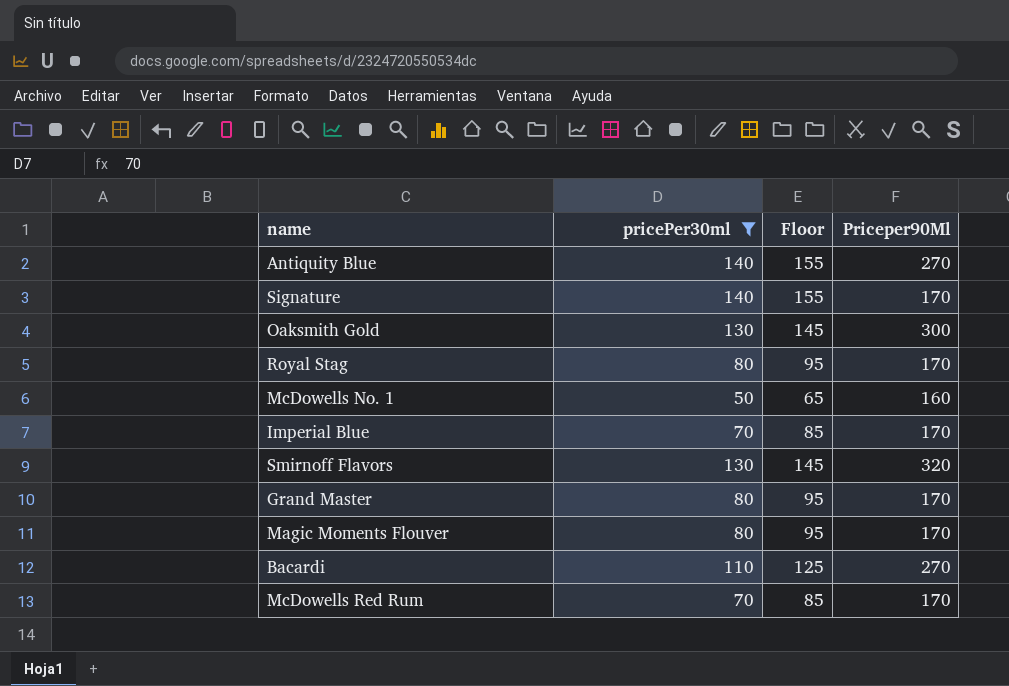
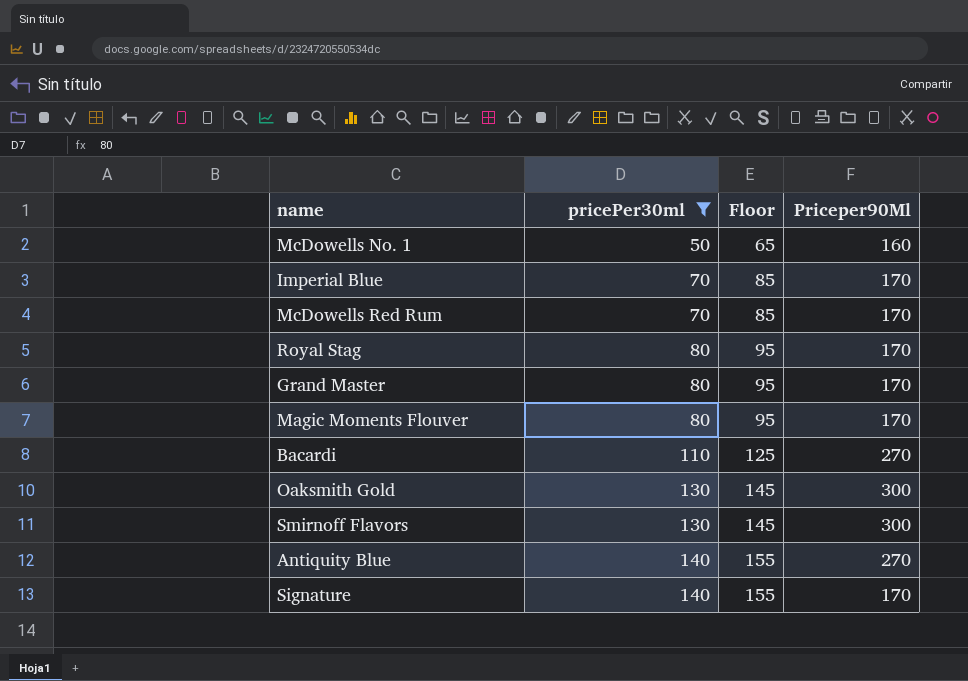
row order: none -> pricePer30ml ascending
Smirnoff Flavors | Priceper90Ml: 320 -> 300

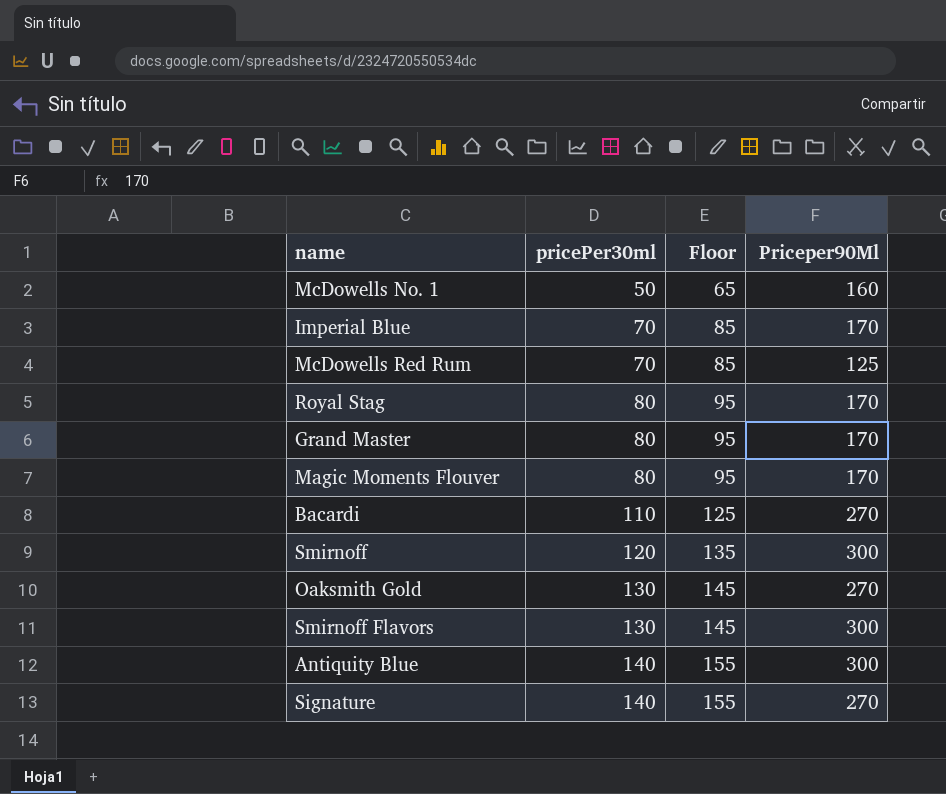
filter: pricePer30ml != 120 -> none
McDowells Red Rum | Priceper90Ml: 170 -> 125
Oaksmith Gold | Priceper90Ml: 300 -> 270
Antiquity Blue | Priceper90Ml: 270 -> 300
Signature | Priceper90Ml: 170 -> 270

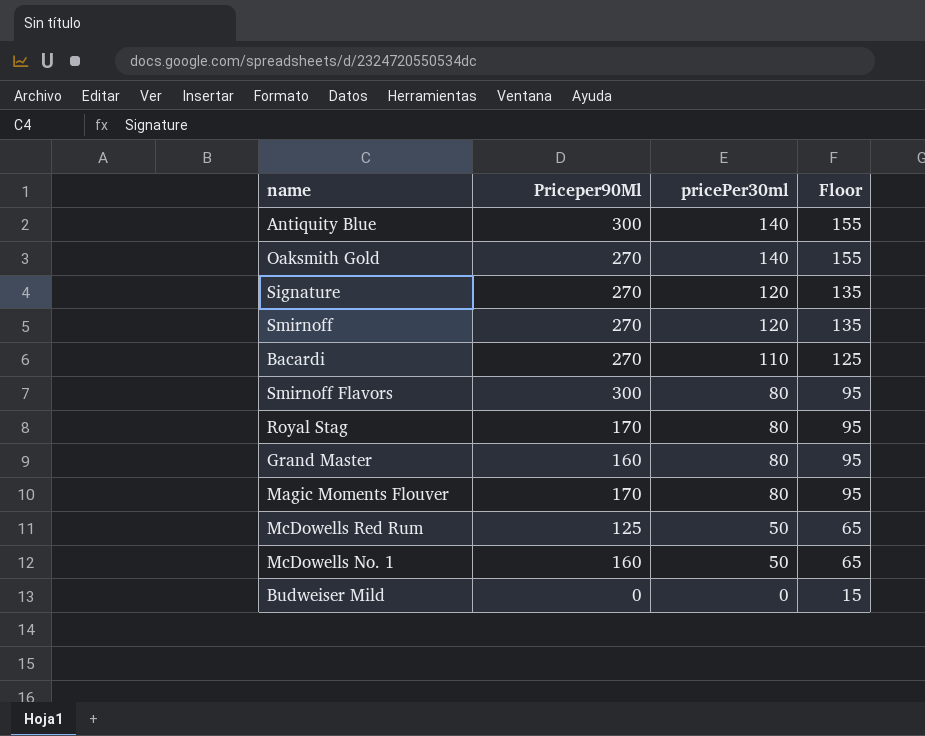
row order: pricePer30ml ascending -> pricePer30ml descending
column Priceper90Ml | position: 4 -> 2
row Imperial Blue: 70 | 85 | 170 -> none
Oaksmith Gold | pricePer30ml: 130 -> 140
Oaksmith Gold | Floor: 145 -> 155
Signature | pricePer30ml: 140 -> 120
Signature | Floor: 155 -> 135
Smirnoff | Priceper90Ml: 300 -> 270
Smirnoff Flavors | pricePer30ml: 130 -> 80
Smirnoff Flavors | Floor: 145 -> 95
Grand Master | Priceper90Ml: 170 -> 160
McDowells Red Rum | pricePer30ml: 70 -> 50
McDowells Red Rum | Floor: 85 -> 65
row Budweiser Mild: none -> 0 | 0 | 15

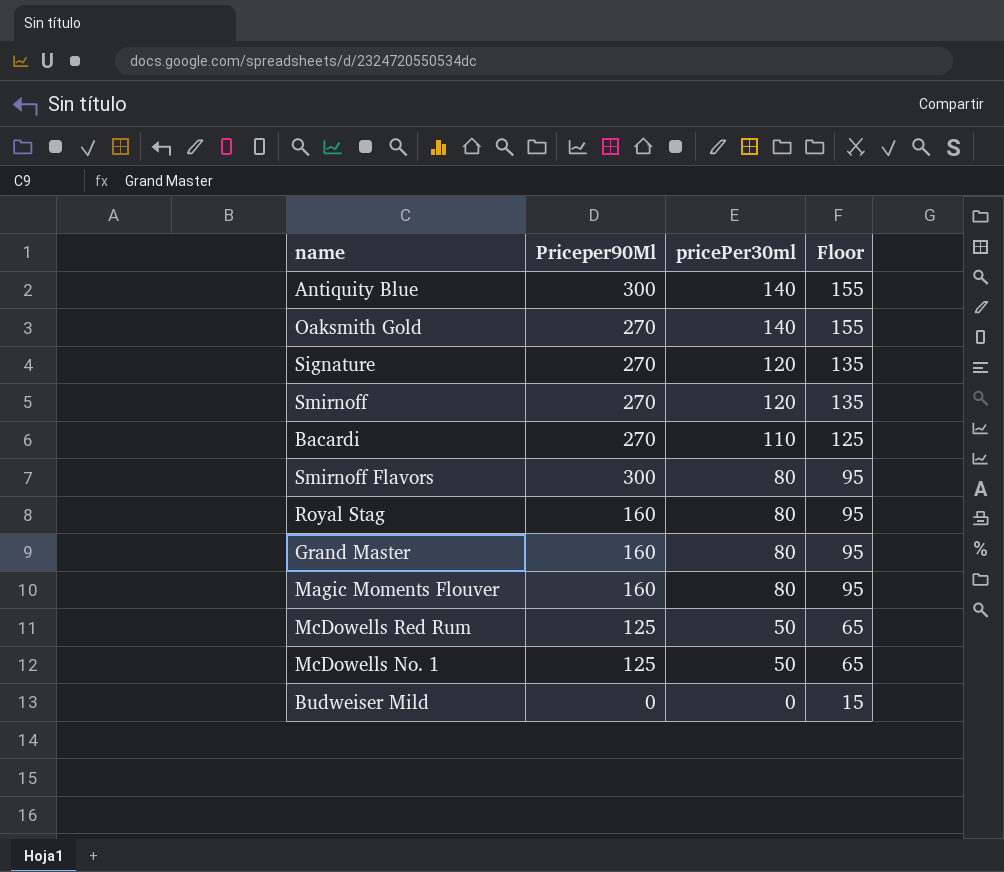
Royal Stag | Priceper90Ml: 170 -> 160
Magic Moments Flouver | Priceper90Ml: 170 -> 160
McDowells No. 1 | Priceper90Ml: 160 -> 125

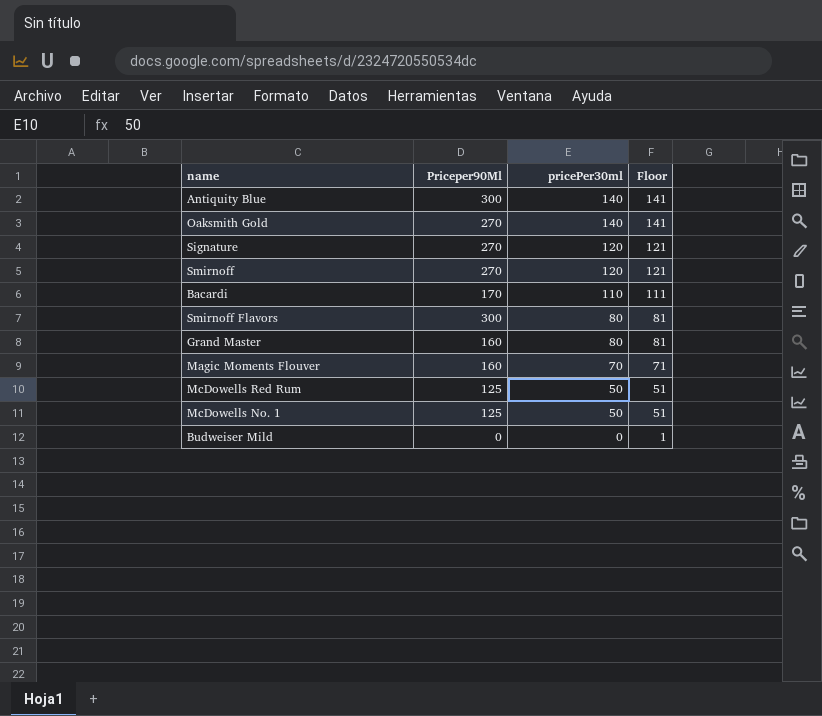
column Floor | formula: [pricePer30ml] + 15 -> [pricePer30ml] + 1
row Royal Stag: 160 | 80 | 95 -> none
Bacardi | Priceper90Ml: 270 -> 170
Magic Moments Flouver | pricePer30ml: 80 -> 70

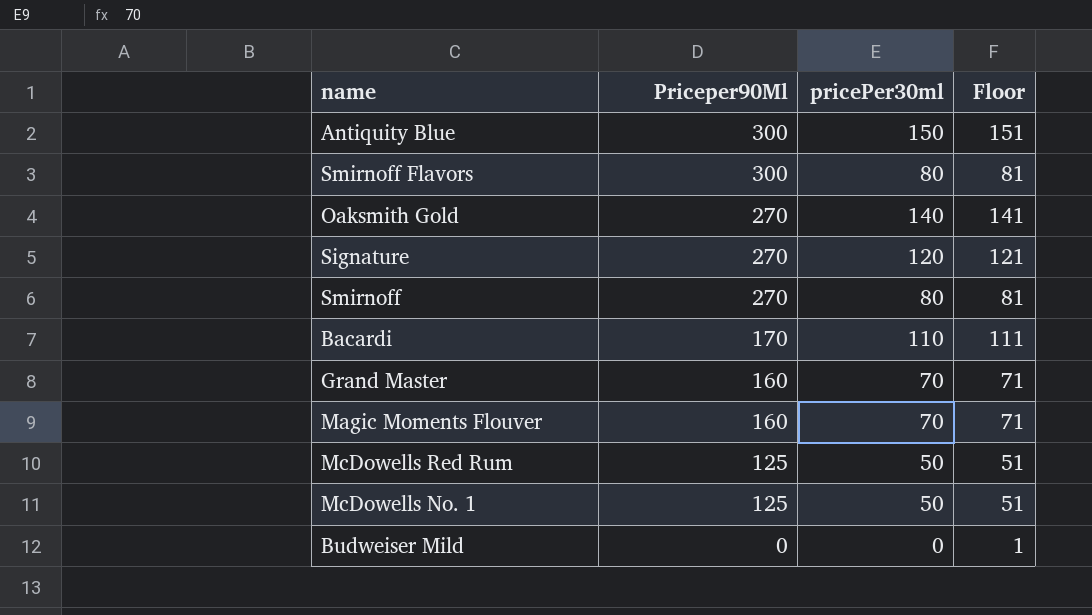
row order: pricePer30ml descending -> Priceper90Ml descending
Antiquity Blue | pricePer30ml: 140 -> 150
Antiquity Blue | Floor: 141 -> 151
Smirnoff | pricePer30ml: 120 -> 80
Smirnoff | Floor: 121 -> 81
Grand Master | pricePer30ml: 80 -> 70
Grand Master | Floor: 81 -> 71

